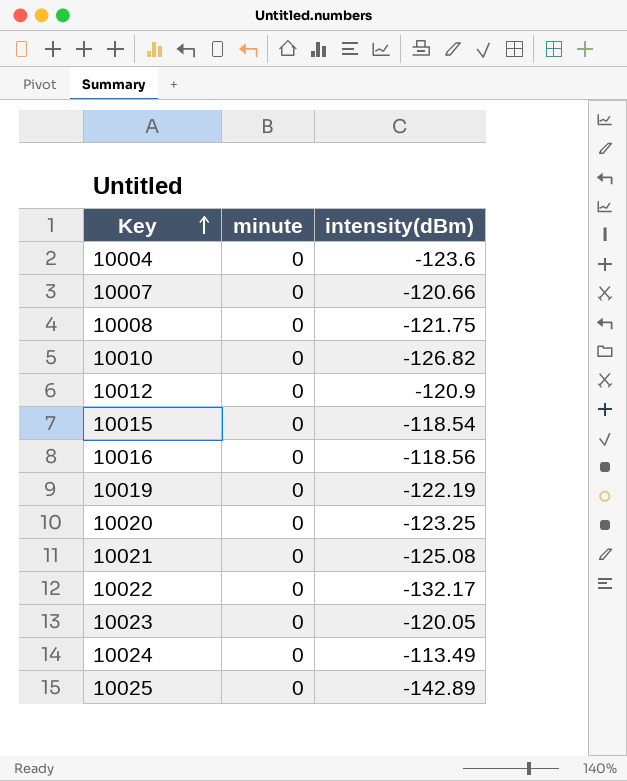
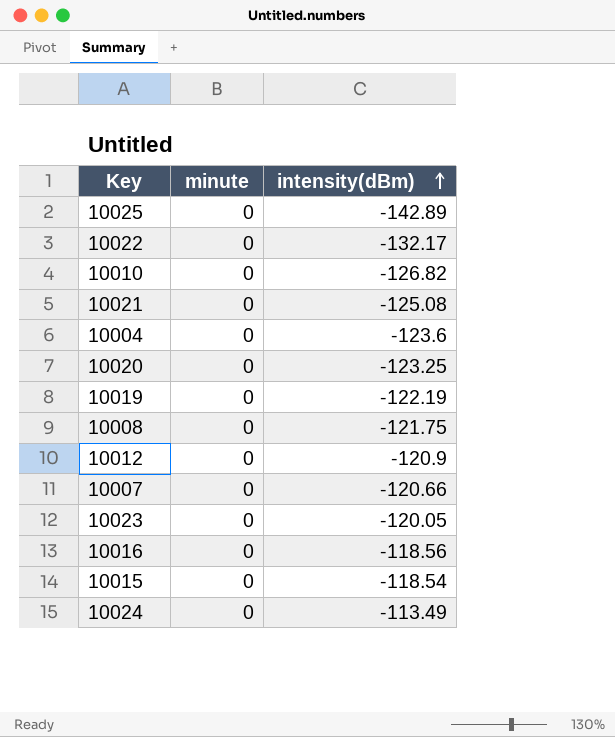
row order: Key ascending -> intensity(dBm) ascending

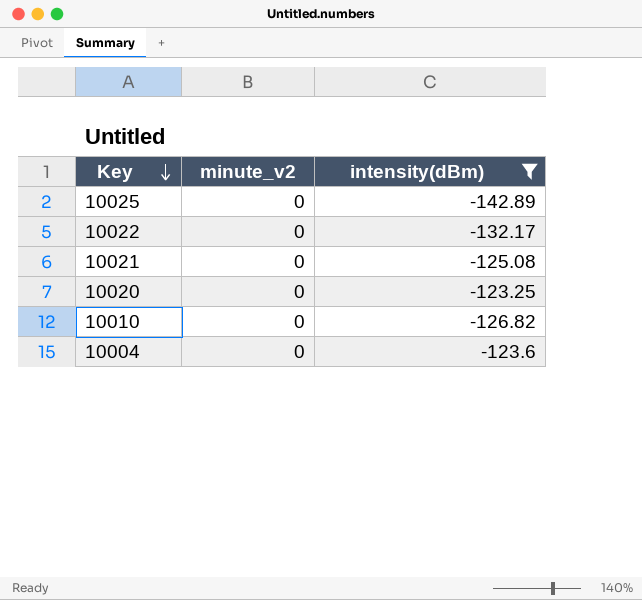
filter: none -> intensity(dBm) <= -123.25
row order: intensity(dBm) ascending -> Key descending
column name: minute -> minute_v2

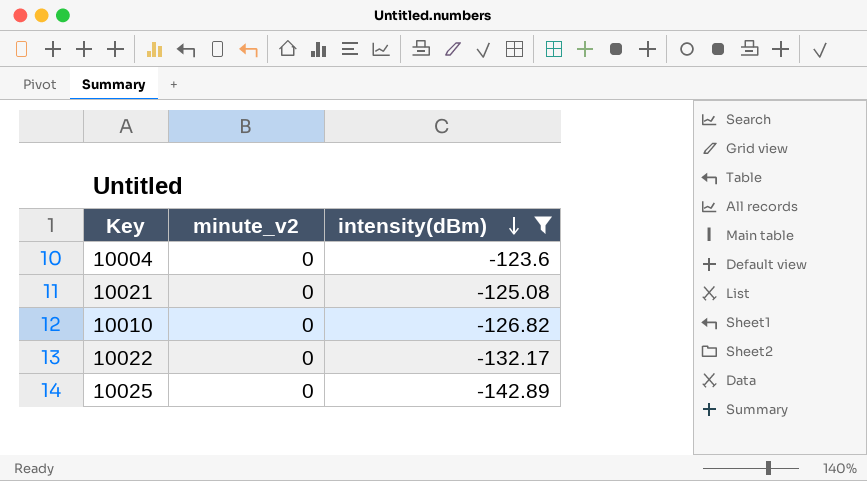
row order: Key descending -> intensity(dBm) descending
row 10020: 0 | -123.25 -> none

